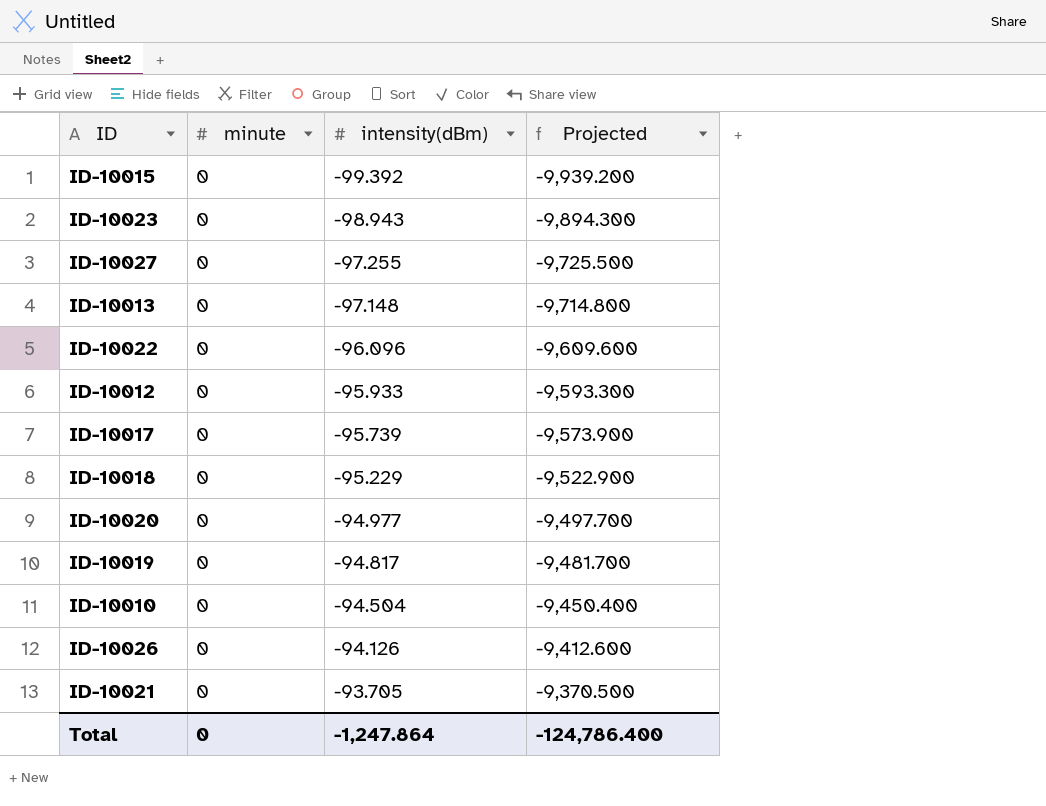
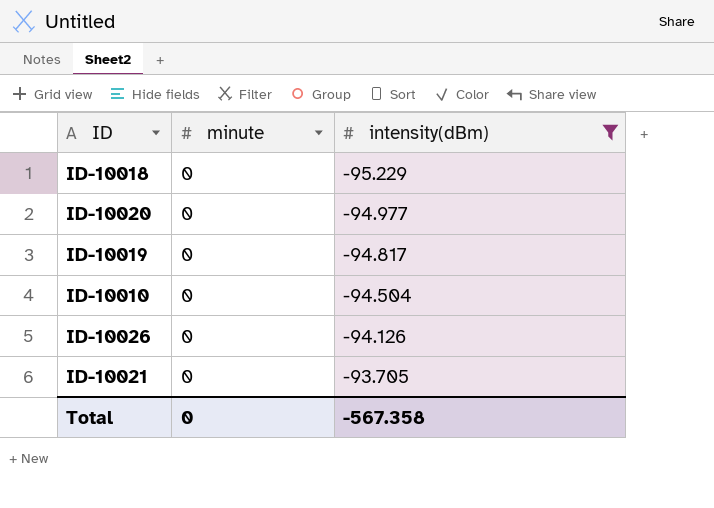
filter: none -> intensity(dBm) >= -95.229
column Projected | formula: [intensity(dBm)] * 100 -> none
Total | intensity(dBm): -1,247.864 -> -567.358

